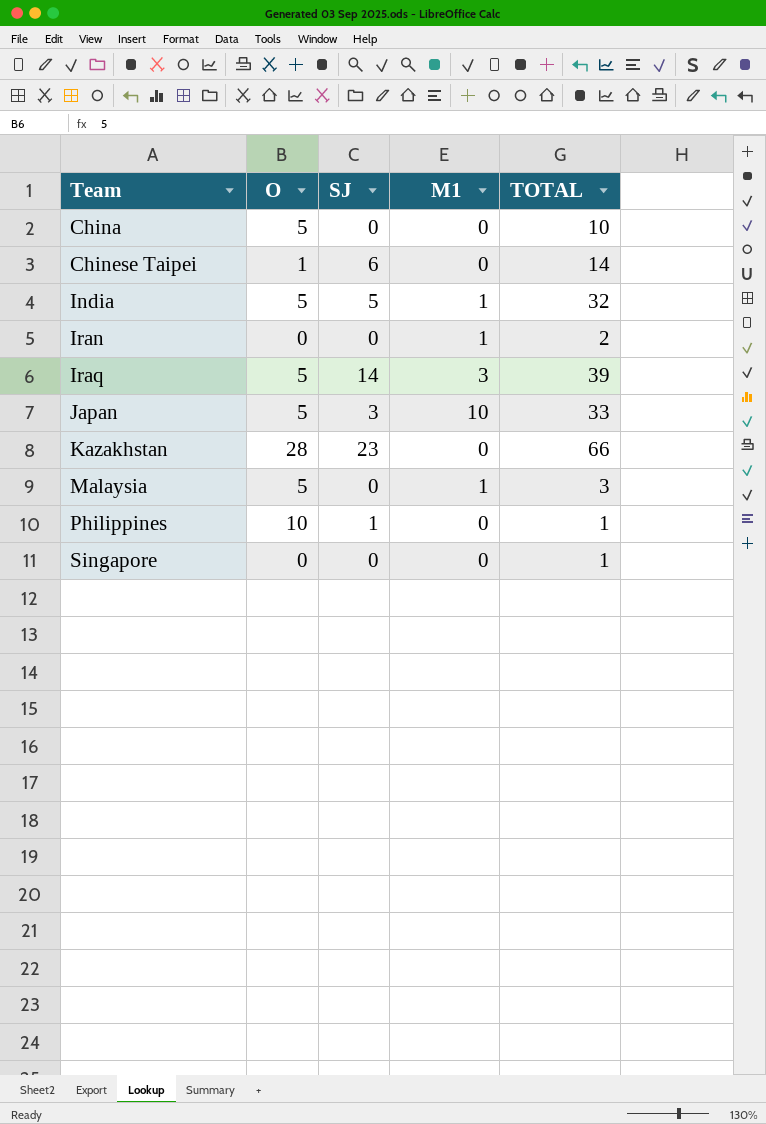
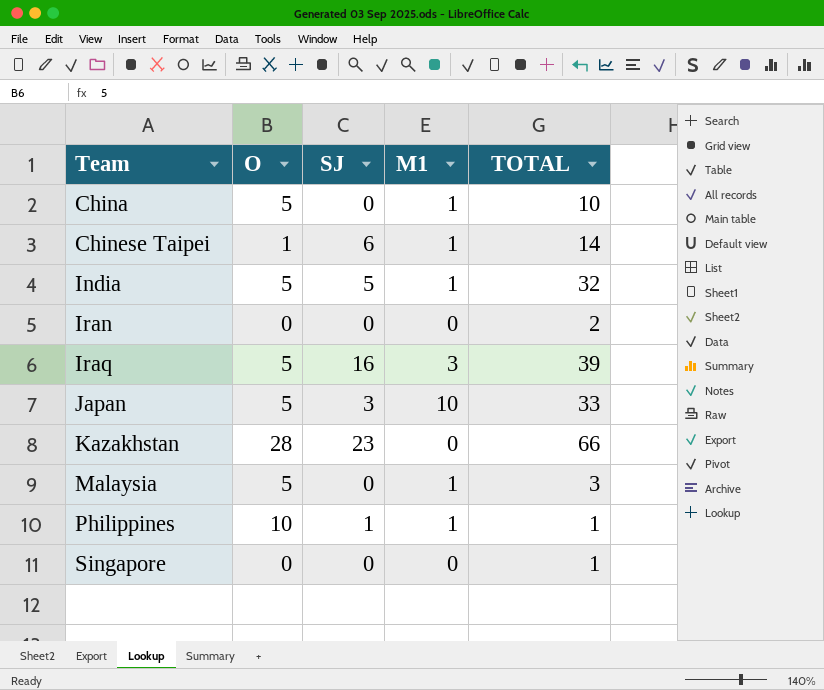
China | M1: 0 -> 1
Chinese Taipei | M1: 0 -> 1
Iran | M1: 1 -> 0
Iraq | SJ: 14 -> 16
Philippines | M1: 0 -> 1

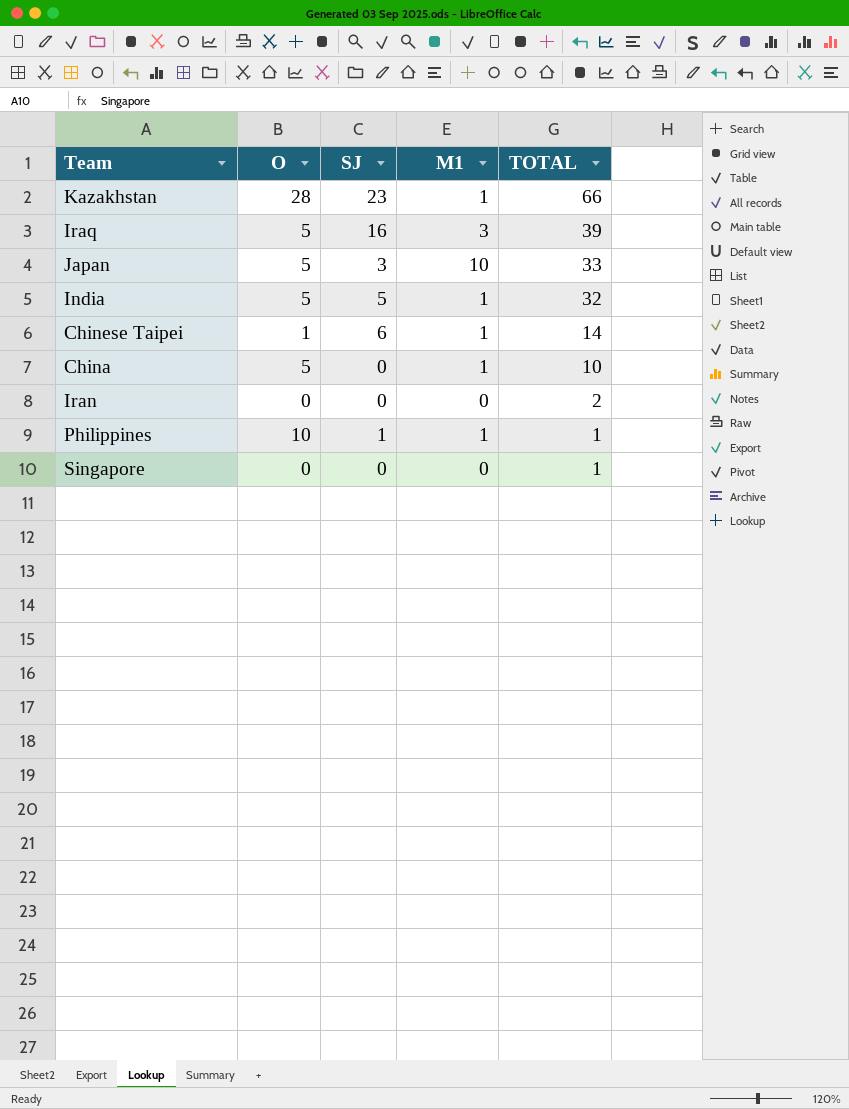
row order: Team ascending -> TOTAL descending
row Malaysia: 5 | 0 | 1 | 3 -> none
Kazakhstan | M1: 0 -> 1

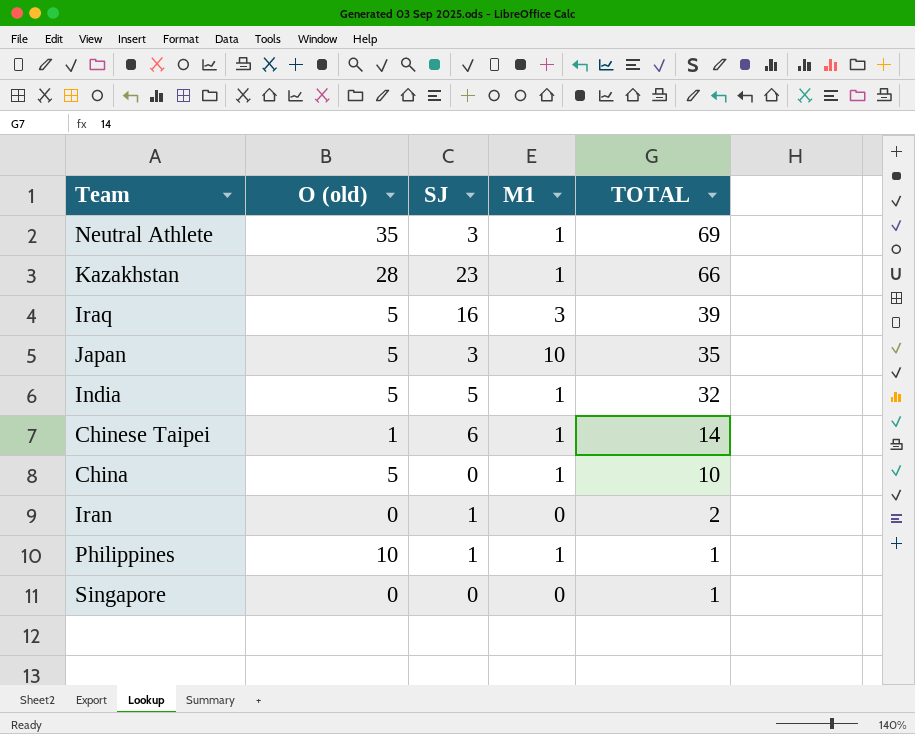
column name: O -> O (old)
row Neutral Athlete: none -> 35 | 3 | 1 | 69
Japan | TOTAL: 33 -> 35
Iran | SJ: 0 -> 1

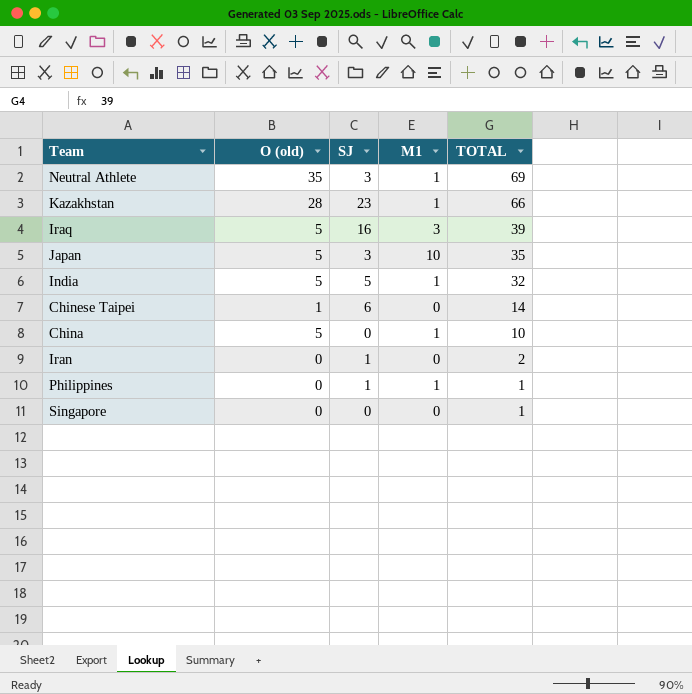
Chinese Taipei | M1: 1 -> 0
Philippines | O (old): 10 -> 0

